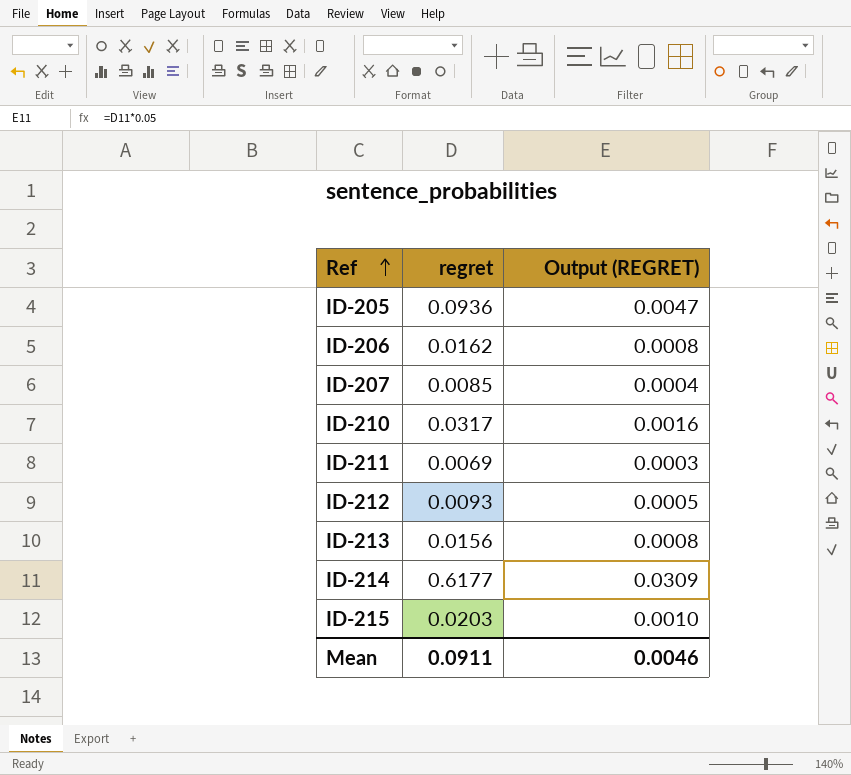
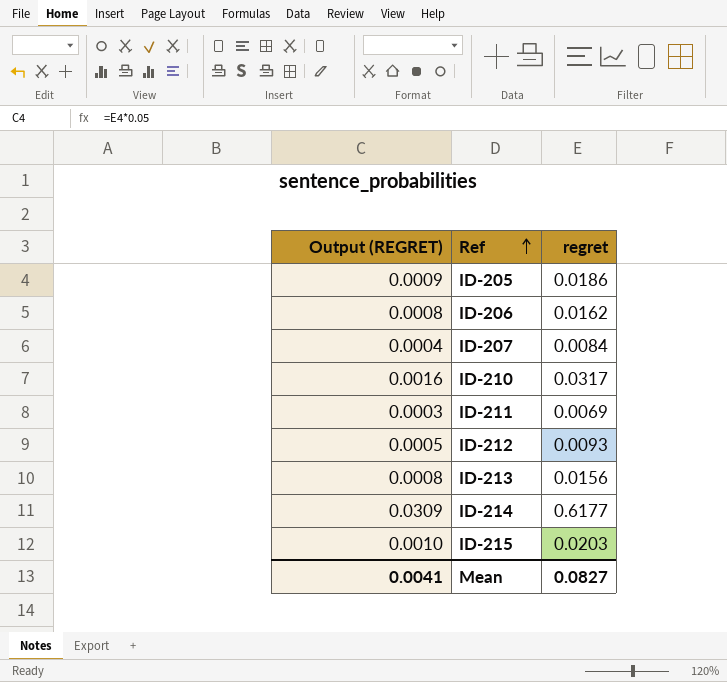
column Output (REGRET) | position: 3 -> 1
ID-205 | Output (REGRET): 0.0047 -> 0.0009
ID-205 | regret: 0.0936 -> 0.0186
ID-207 | regret: 0.0085 -> 0.0084
Mean | Output (REGRET): 0.0046 -> 0.0041
Mean | regret: 0.0911 -> 0.0827

